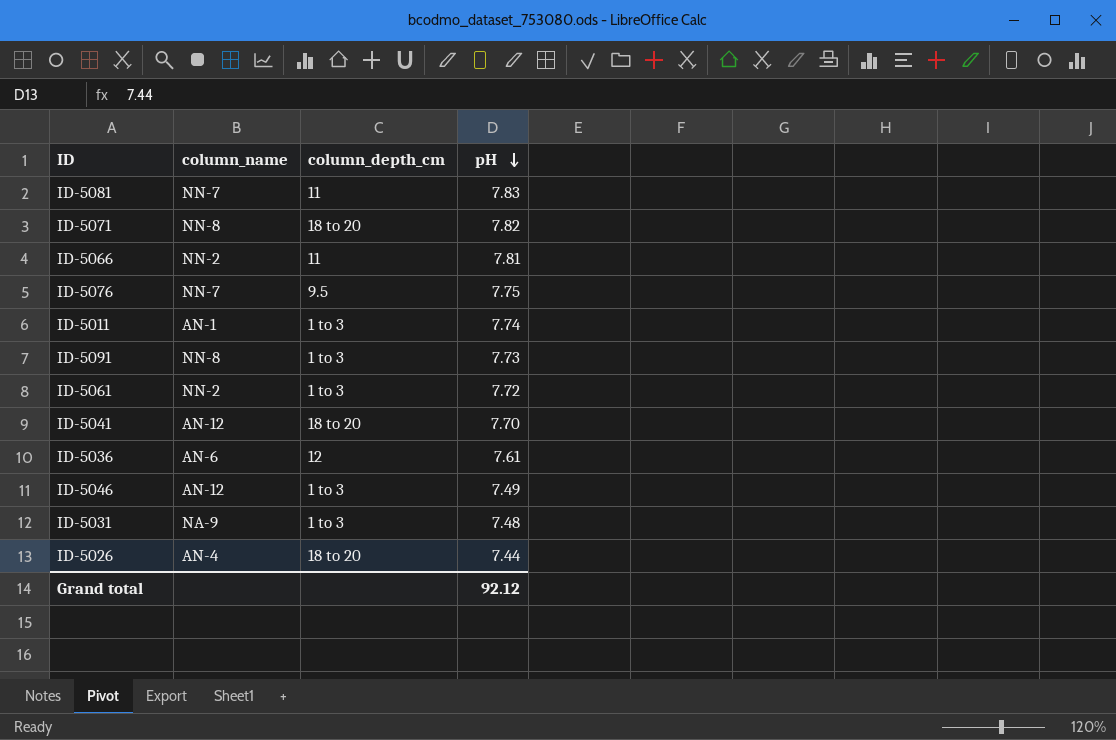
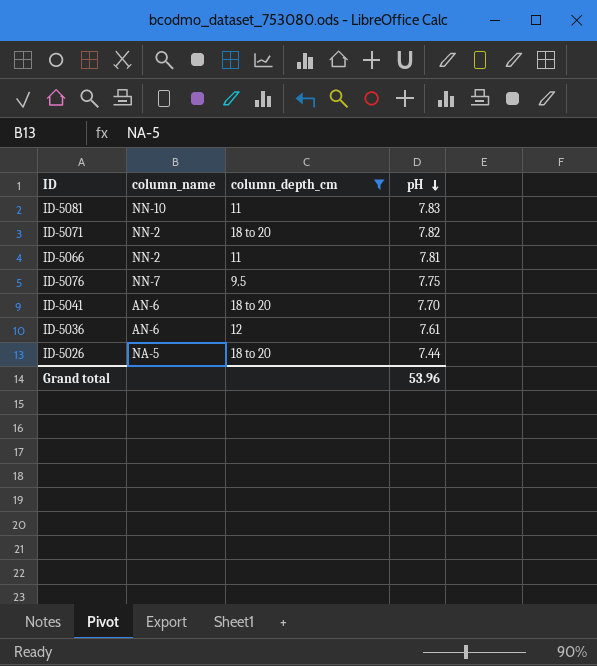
filter: none -> column_depth_cm != 1 to 3
ID-5081 | column_name: NN-7 -> NN-10
ID-5071 | column_name: NN-8 -> NN-2
ID-5041 | column_name: AN-12 -> AN-6
ID-5026 | column_name: AN-4 -> NA-5
Grand total | pH: 92.12 -> 53.96

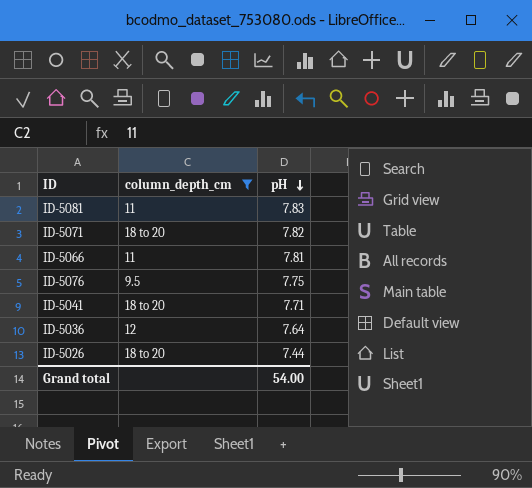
column column_name | position: 2 -> none
ID-5041 | pH: 7.70 -> 7.71
ID-5036 | pH: 7.61 -> 7.64
Grand total | pH: 53.96 -> 54.00

